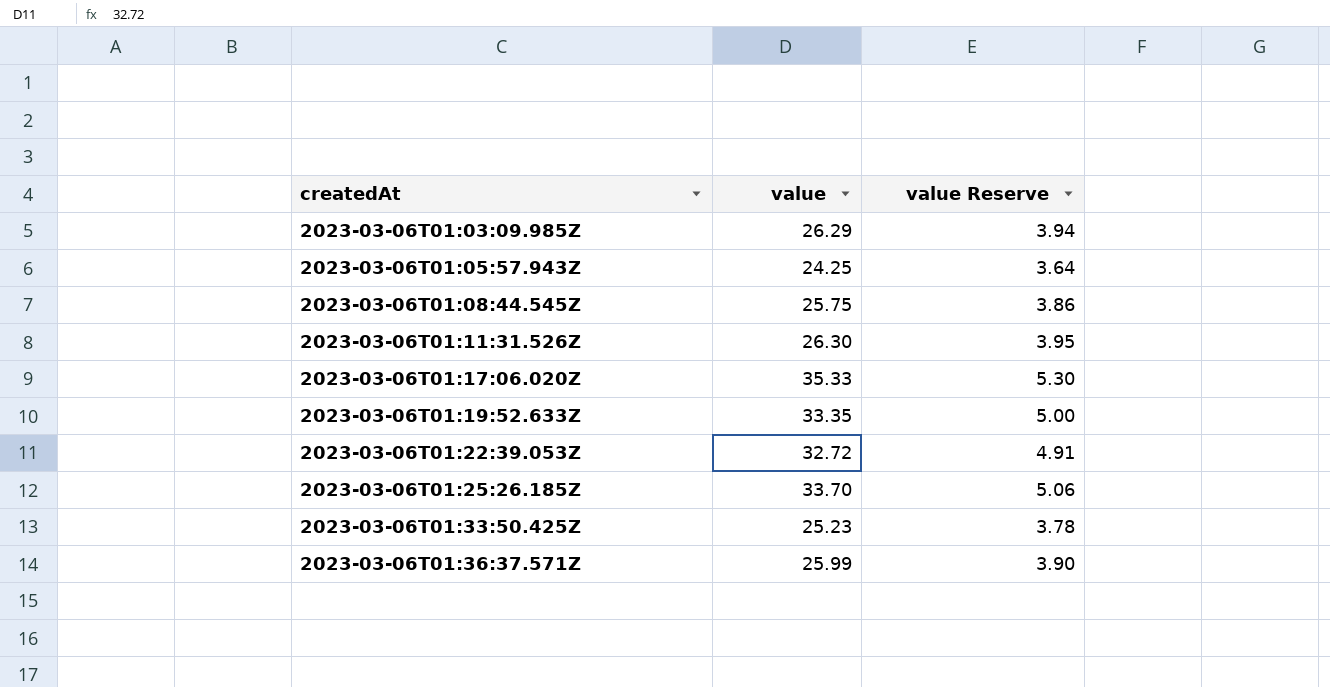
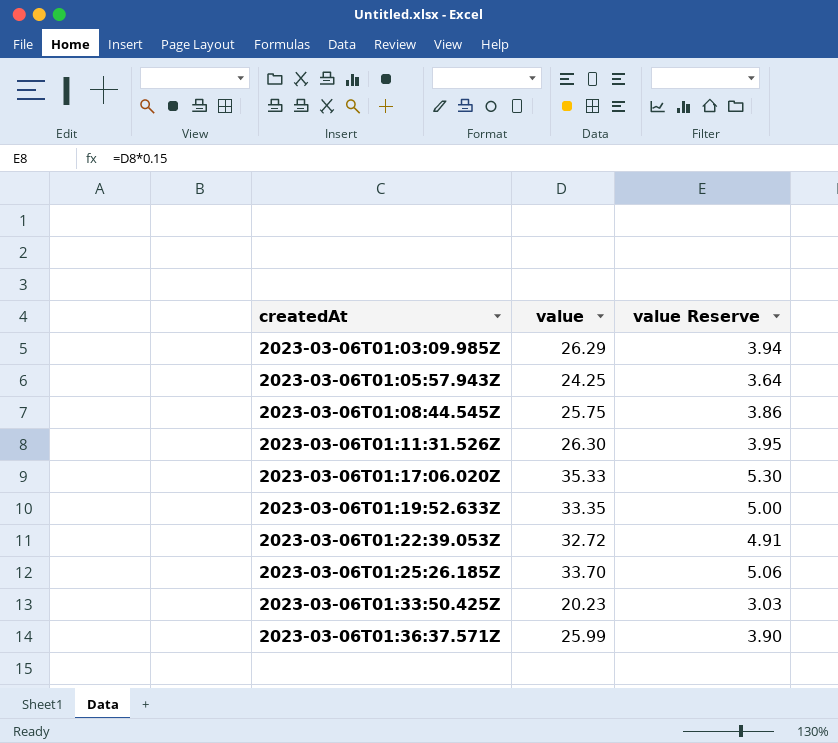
2023-03-06T01:33:50.425Z | value: 25.23 -> 20.23
2023-03-06T01:33:50.425Z | value Reserve: 3.78 -> 3.03

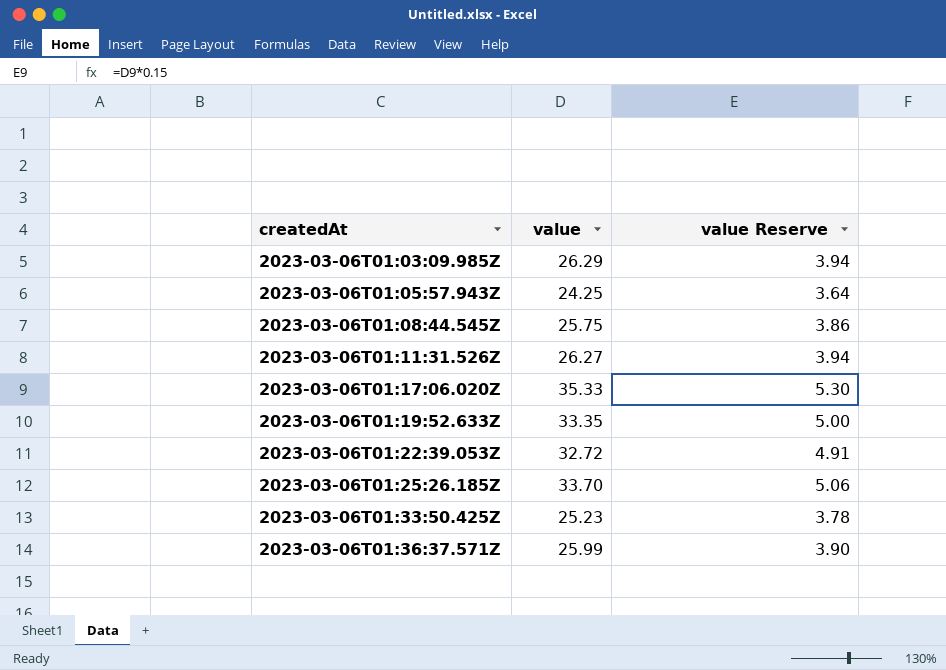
2023-03-06T01:11:31.526Z | value: 26.30 -> 26.27
2023-03-06T01:11:31.526Z | value Reserve: 3.95 -> 3.94
2023-03-06T01:33:50.425Z | value: 20.23 -> 25.23
2023-03-06T01:33:50.425Z | value Reserve: 3.03 -> 3.78

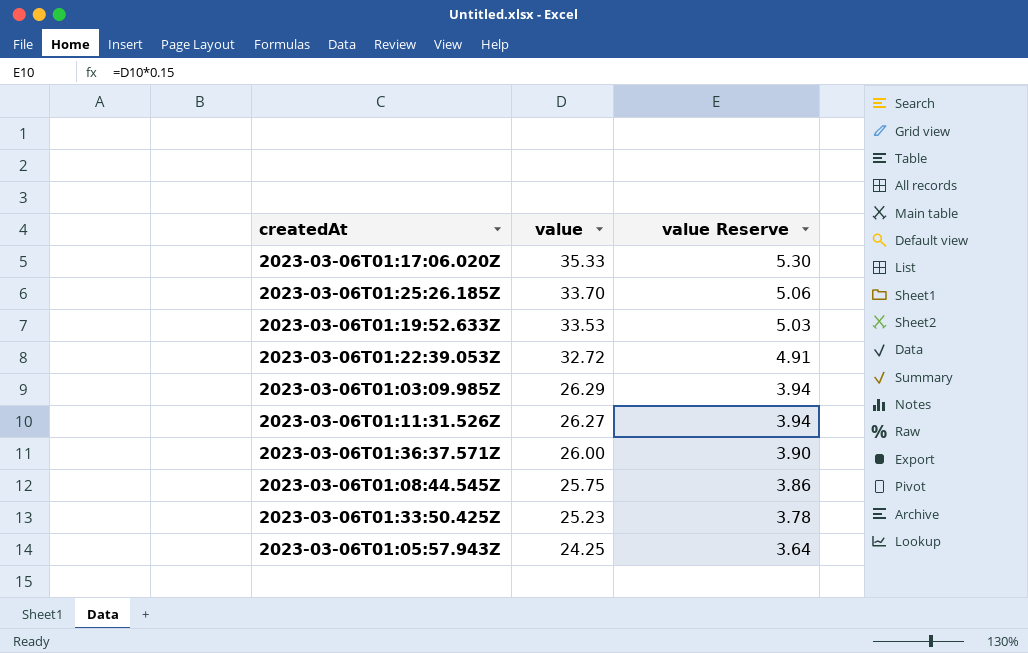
row order: createdAt ascending -> value descending
2023-03-06T01:19:52.633Z | value: 33.35 -> 33.53
2023-03-06T01:19:52.633Z | value Reserve: 5.00 -> 5.03
2023-03-06T01:36:37.571Z | value: 25.99 -> 26.00

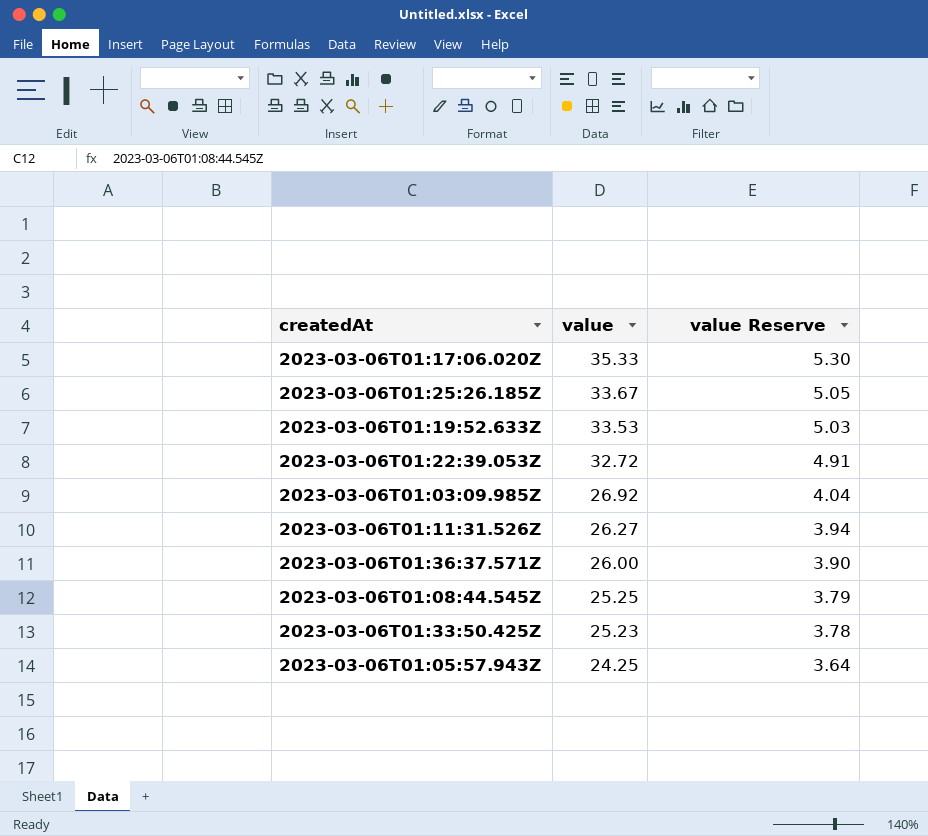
2023-03-06T01:25:26.185Z | value: 33.70 -> 33.67
2023-03-06T01:25:26.185Z | value Reserve: 5.06 -> 5.05
2023-03-06T01:03:09.985Z | value: 26.29 -> 26.92
2023-03-06T01:03:09.985Z | value Reserve: 3.94 -> 4.04
2023-03-06T01:08:44.545Z | value: 25.75 -> 25.25
2023-03-06T01:08:44.545Z | value Reserve: 3.86 -> 3.79

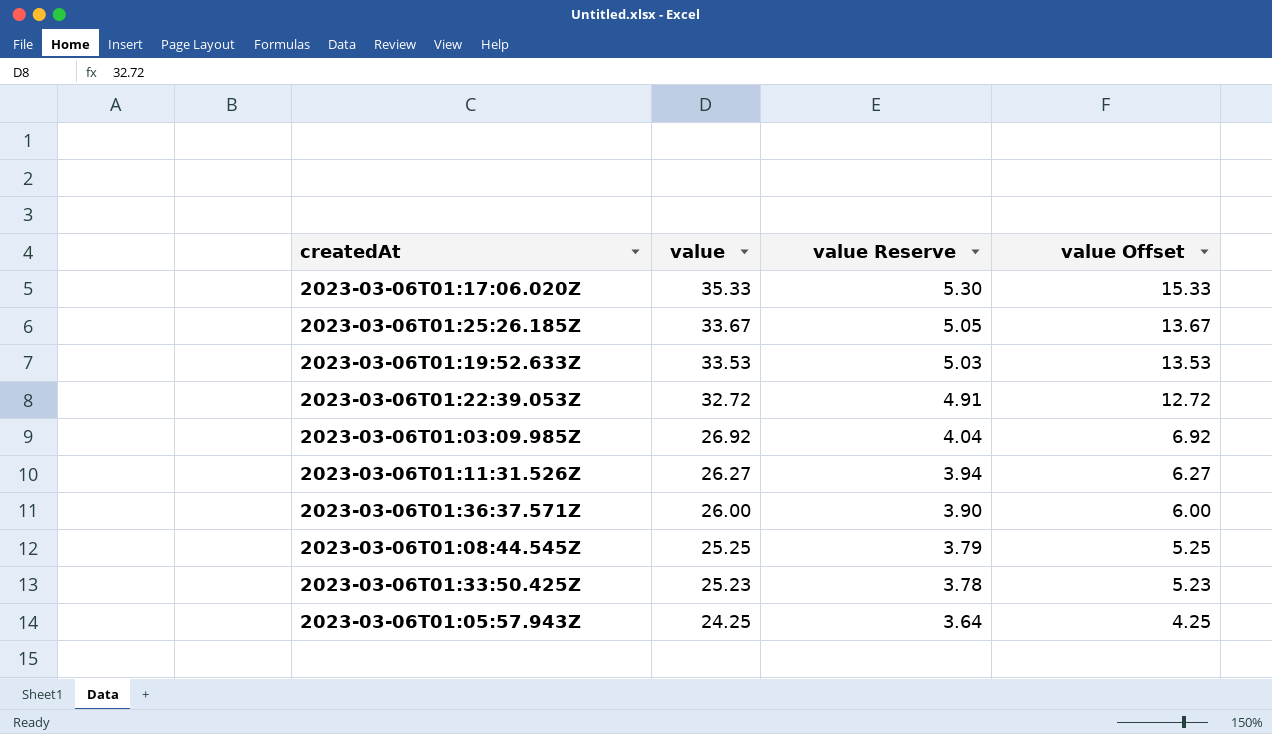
column value Offset | formula: none -> [value] - 20

